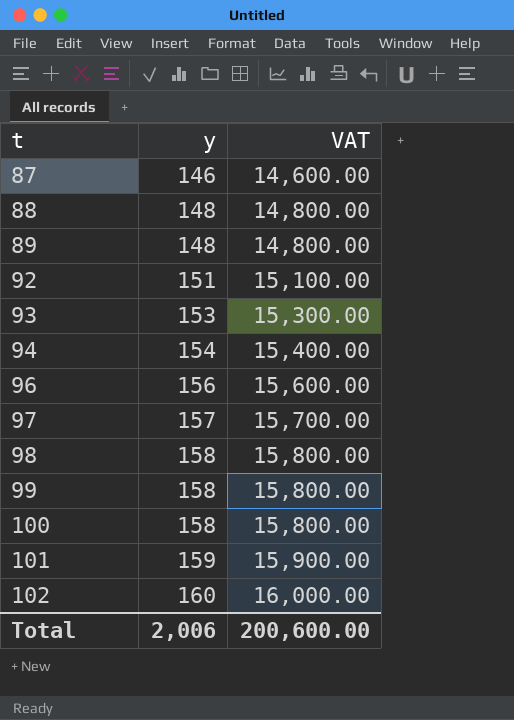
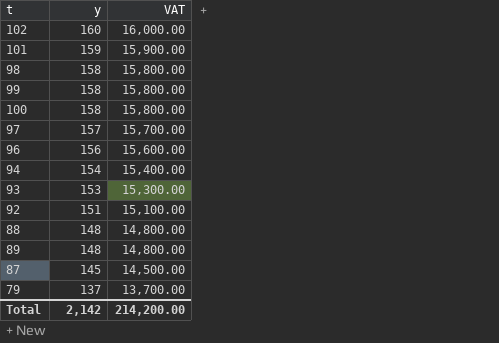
row order: t ascending -> y descending
87 | y: 146 -> 145
87 | VAT: 14,600.00 -> 14,500.00
row 79: none -> 137 | 13,700.00
Total | y: 2,006 -> 2,142
Total | VAT: 200,600.00 -> 214,200.00

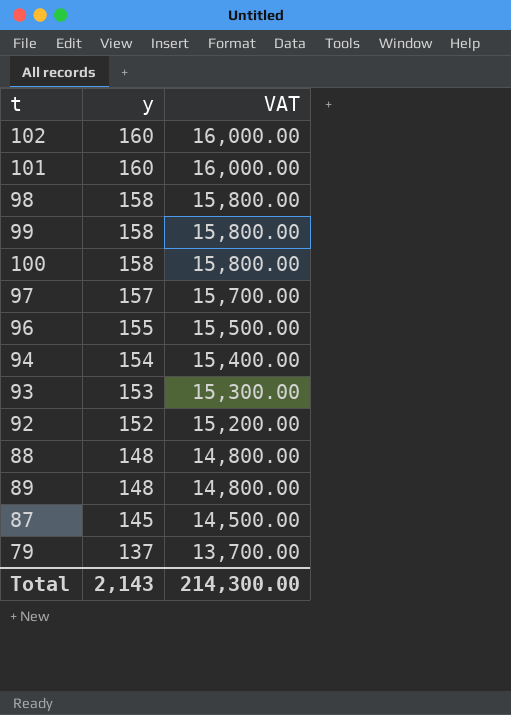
101 | y: 159 -> 160
101 | VAT: 15,900.00 -> 16,000.00
96 | y: 156 -> 155
96 | VAT: 15,600.00 -> 15,500.00
92 | y: 151 -> 152
92 | VAT: 15,100.00 -> 15,200.00
Total | y: 2,142 -> 2,143
Total | VAT: 214,200.00 -> 214,300.00

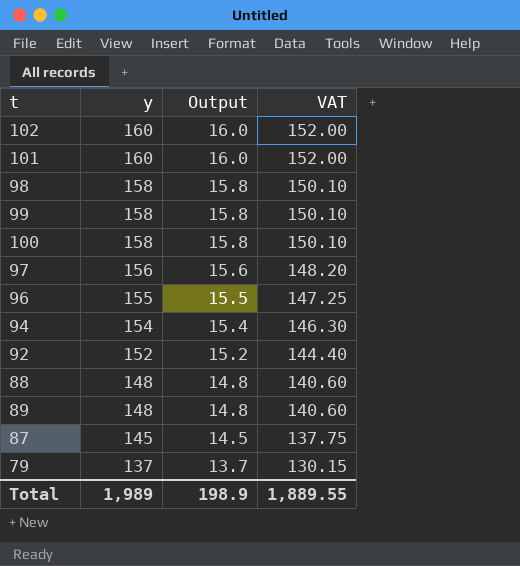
column Output | formula: none -> [y] * 0.1
column VAT | formula: [y] * 100 -> [y] * 0.95
row 93: 153 | 15,300.00 -> none
97 | y: 157 -> 156
Total | y: 2,143 -> 1,989
Total | VAT: 214,300.00 -> 1,889.55

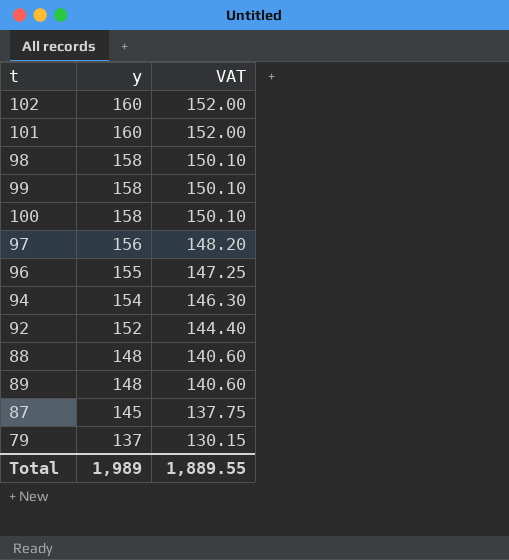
column Output | formula: [y] * 0.1 -> none

